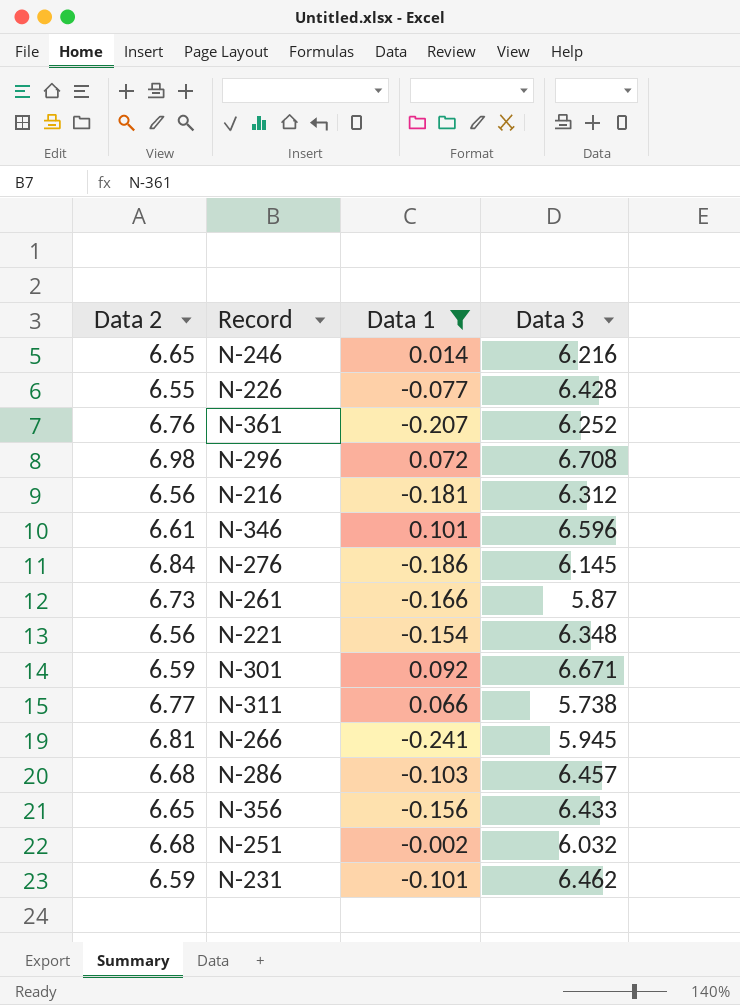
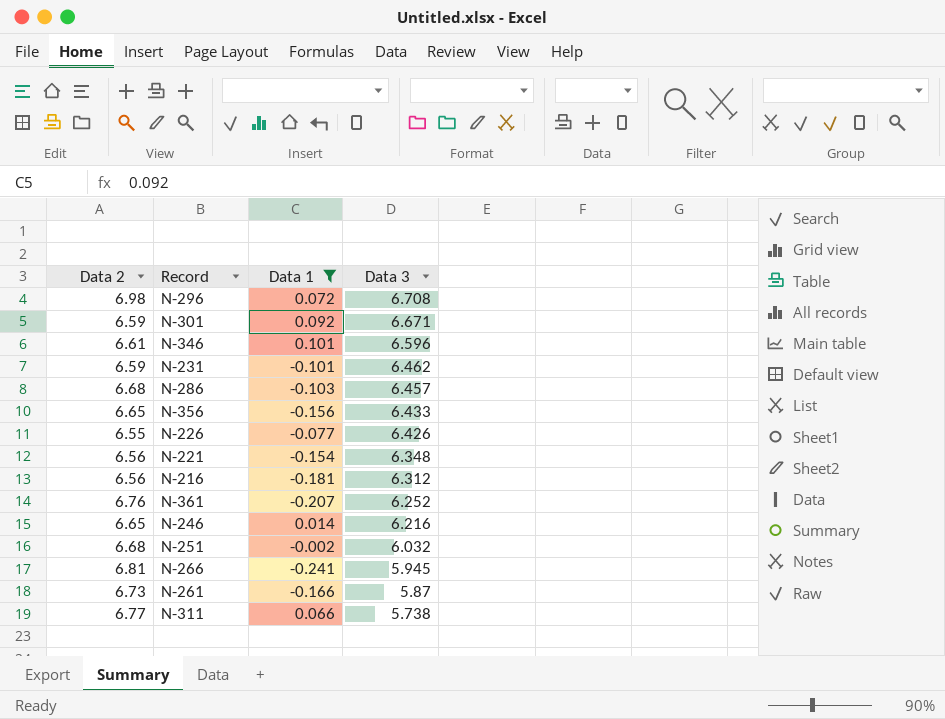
row order: none -> Data 3 descending
row N-276: 6.84 | -0.186 | 6.145 -> none
N-226 | Data 3: 6.428 -> 6.426

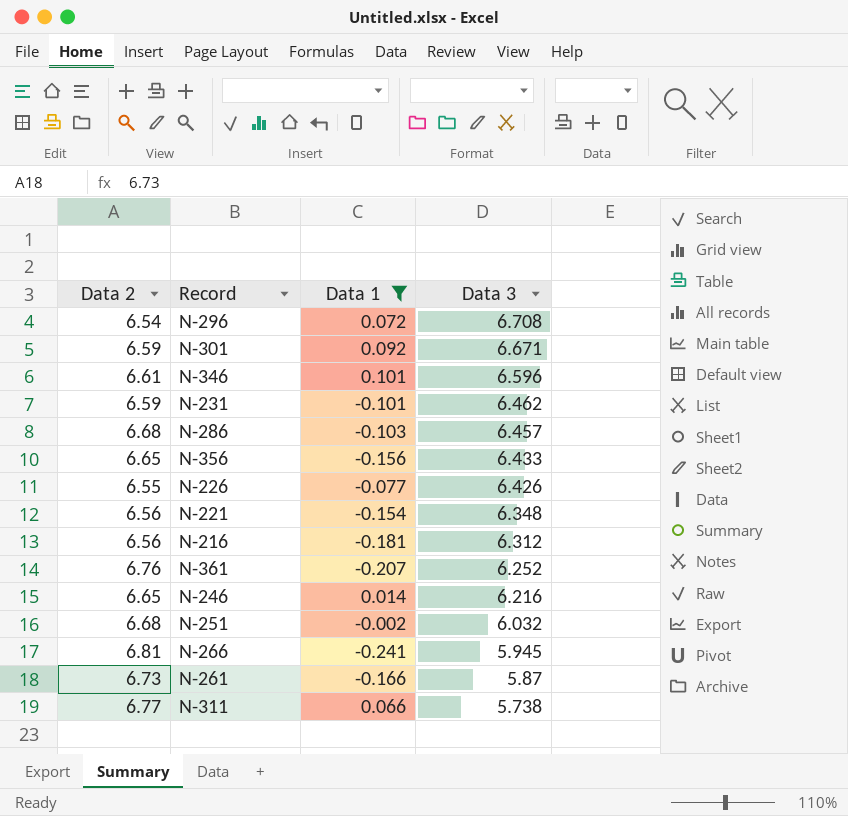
N-296 | Data 2: 6.98 -> 6.54

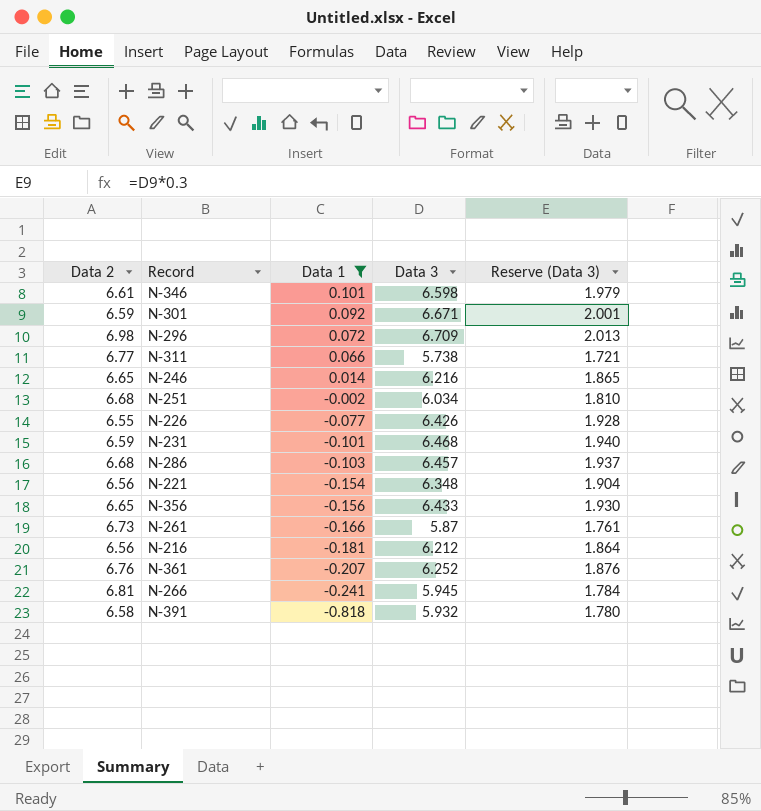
row order: Data 3 descending -> Data 1 descending
column Reserve (Data 3) | formula: none -> [Data 3] * 0.3
N-346 | Data 3: 6.596 -> 6.598
N-296 | Data 2: 6.54 -> 6.98
N-296 | Data 3: 6.708 -> 6.709
N-251 | Data 3: 6.032 -> 6.034
N-231 | Data 3: 6.462 -> 6.468
N-216 | Data 3: 6.312 -> 6.212
row N-391: none -> 6.58 | -0.818 | 5.932 | 1.780

